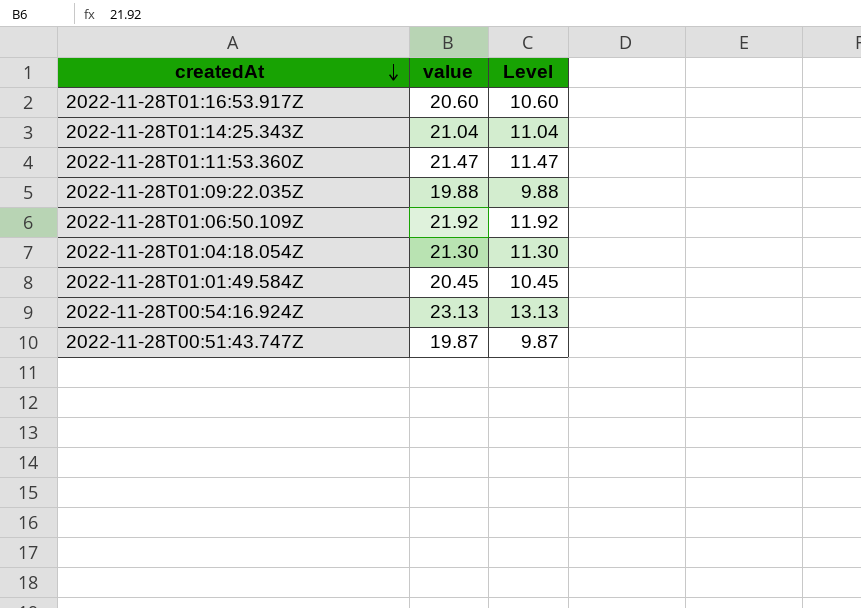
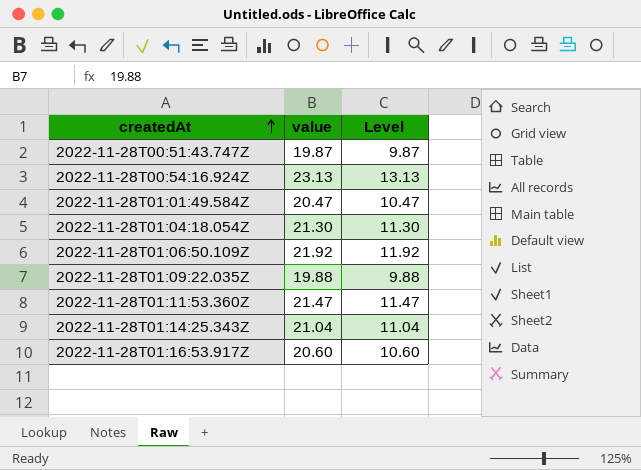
row order: createdAt descending -> createdAt ascending
2022-11-28T01:01:49.584Z | value: 20.45 -> 20.47
2022-11-28T01:01:49.584Z | Level: 10.45 -> 10.47

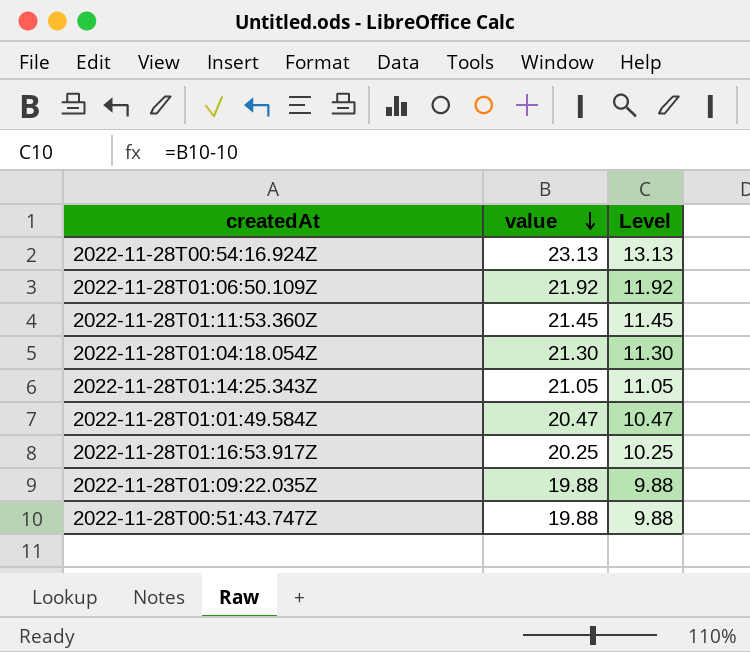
row order: createdAt ascending -> value descending
2022-11-28T01:11:53.360Z | value: 21.47 -> 21.45
2022-11-28T01:11:53.360Z | Level: 11.47 -> 11.45
2022-11-28T01:14:25.343Z | value: 21.04 -> 21.05
2022-11-28T01:14:25.343Z | Level: 11.04 -> 11.05
2022-11-28T01:16:53.917Z | value: 20.60 -> 20.25
2022-11-28T01:16:53.917Z | Level: 10.60 -> 10.25
2022-11-28T00:51:43.747Z | value: 19.87 -> 19.88
2022-11-28T00:51:43.747Z | Level: 9.87 -> 9.88

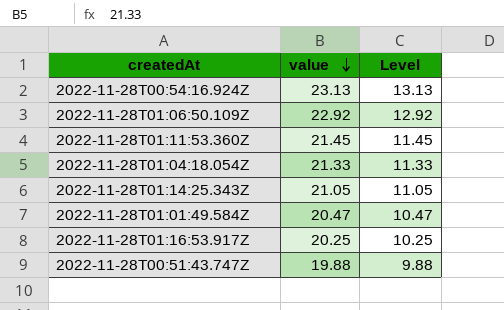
row 2022-11-28T01:09:22.035Z: 19.88 | 9.88 -> none
2022-11-28T01:06:50.109Z | value: 21.92 -> 22.92
2022-11-28T01:06:50.109Z | Level: 11.92 -> 12.92
2022-11-28T01:04:18.054Z | value: 21.30 -> 21.33
2022-11-28T01:04:18.054Z | Level: 11.30 -> 11.33

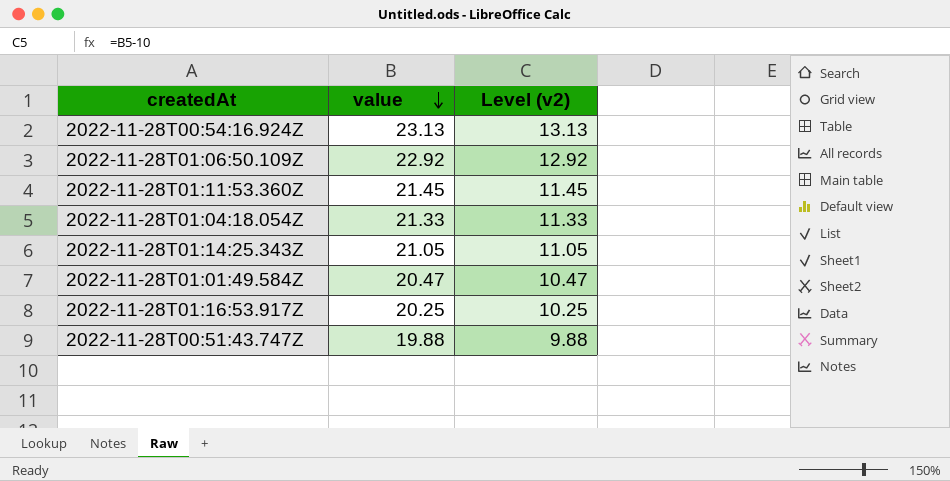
column name: Level -> Level (v2)

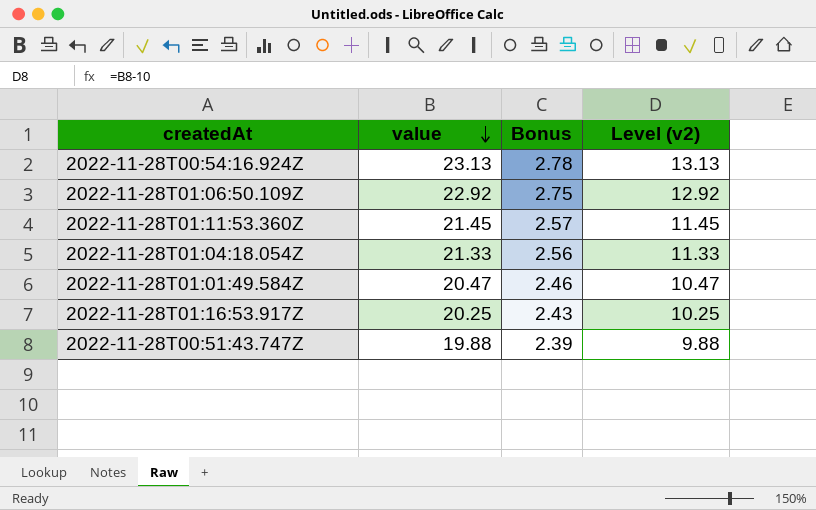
column Bonus | formula: none -> [value] * 0.12
row 2022-11-28T01:14:25.343Z: 21.05 | 11.05 -> none

